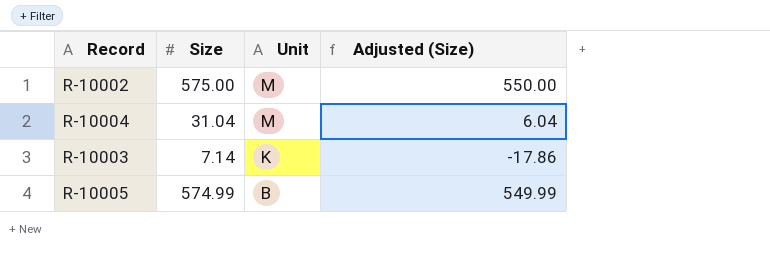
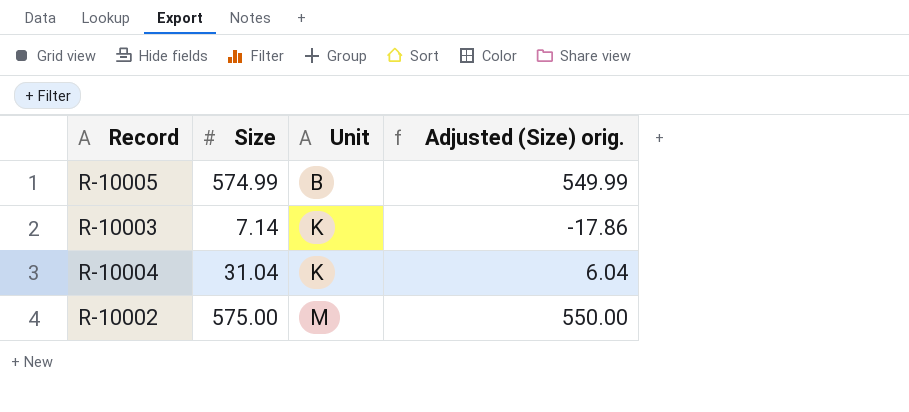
row order: Unit descending -> Unit ascending
column name: Adjusted (Size) -> Adjusted (Size) orig.
R-10004 | Unit: M -> K

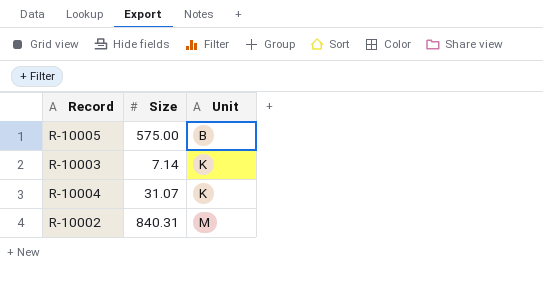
column Adjusted (Size) orig. | formula: [Size] - 25 -> none
R-10005 | Size: 574.99 -> 575.00
R-10004 | Size: 31.04 -> 31.07
R-10002 | Size: 575.00 -> 840.31

